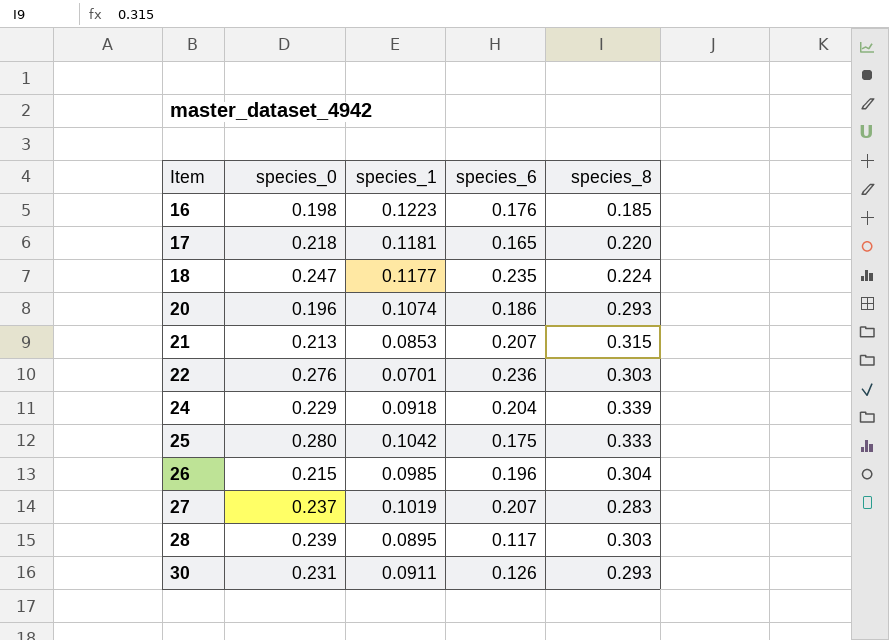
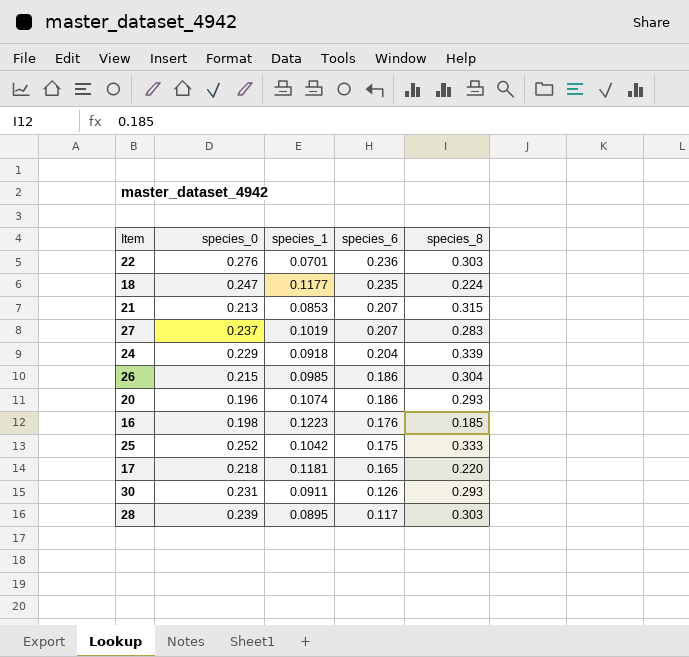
row order: Item ascending -> species_6 descending
26 | species_6: 0.196 -> 0.186
25 | species_0: 0.280 -> 0.252

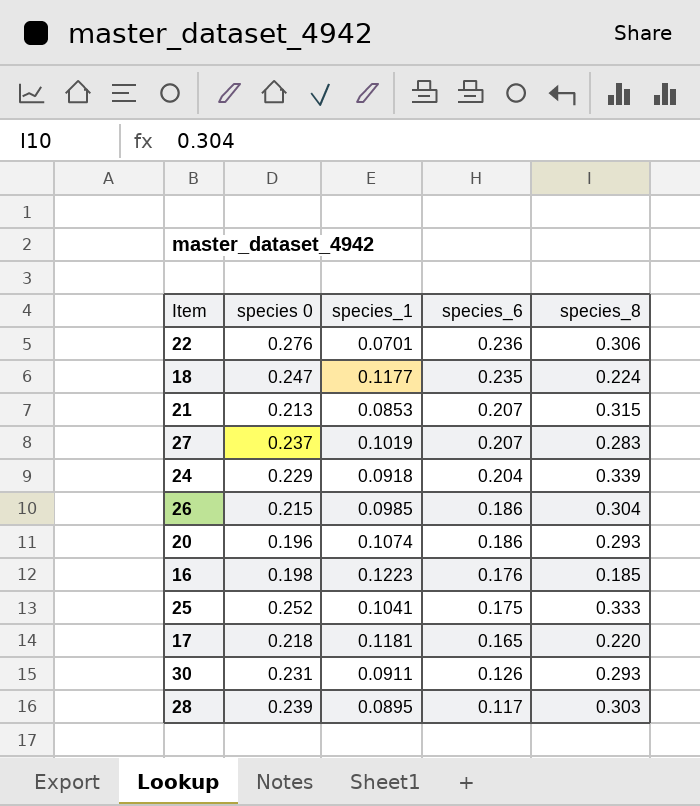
column name: species_0 -> species 0
22 | species_8: 0.303 -> 0.306
25 | species_1: 0.1042 -> 0.1041

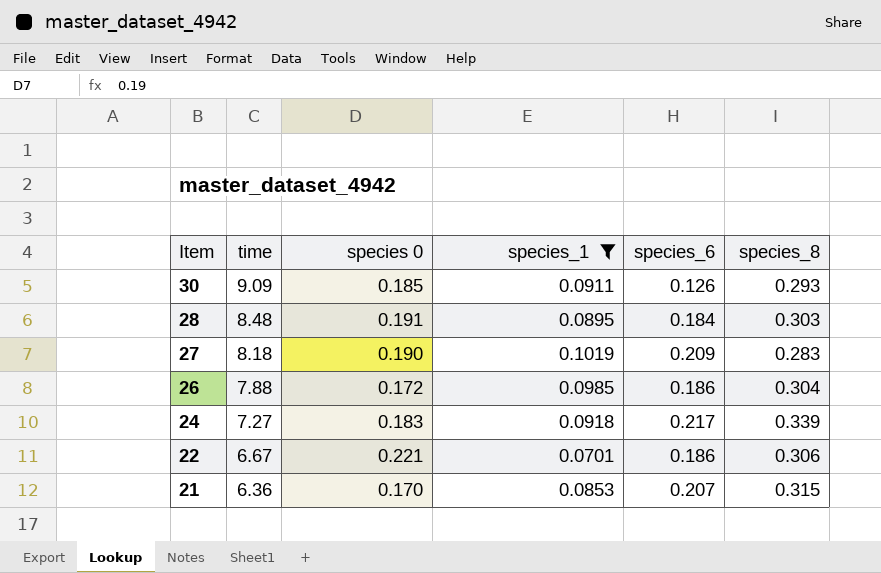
filter: none -> species_1 <= 0.1019
row order: species_6 descending -> Item descending
column time | position: none -> 2
30 | species 0: 0.231 -> 0.185
28 | species 0: 0.239 -> 0.191
28 | species_6: 0.117 -> 0.184
27 | species 0: 0.237 -> 0.190
27 | species_6: 0.207 -> 0.209
26 | species 0: 0.215 -> 0.172
24 | species 0: 0.229 -> 0.183
24 | species_6: 0.204 -> 0.217
22 | species 0: 0.276 -> 0.221
22 | species_6: 0.236 -> 0.186
21 | species 0: 0.213 -> 0.170

